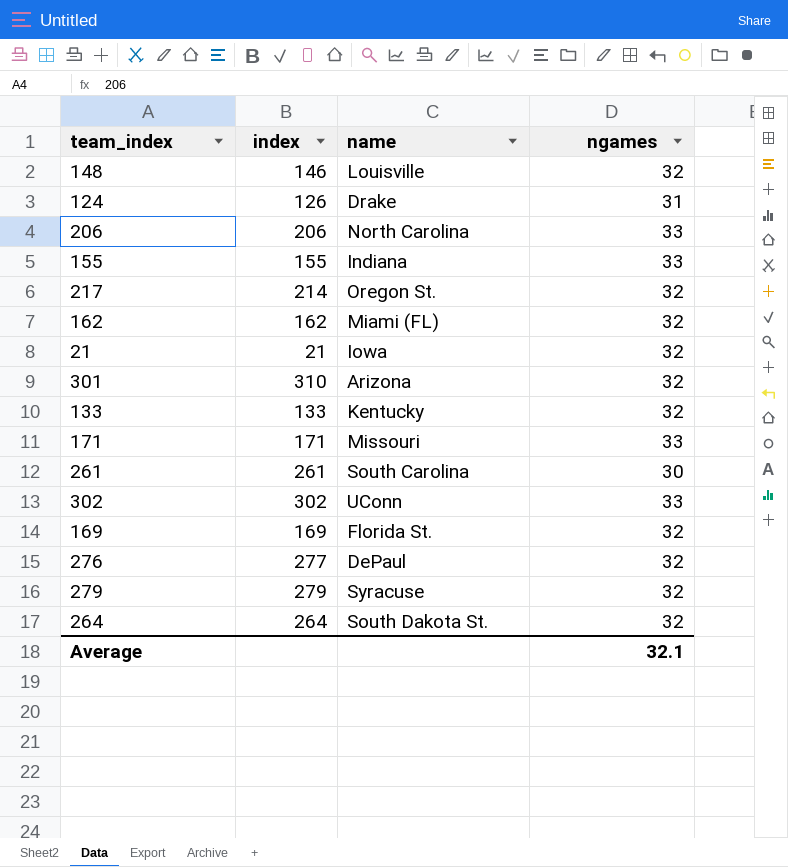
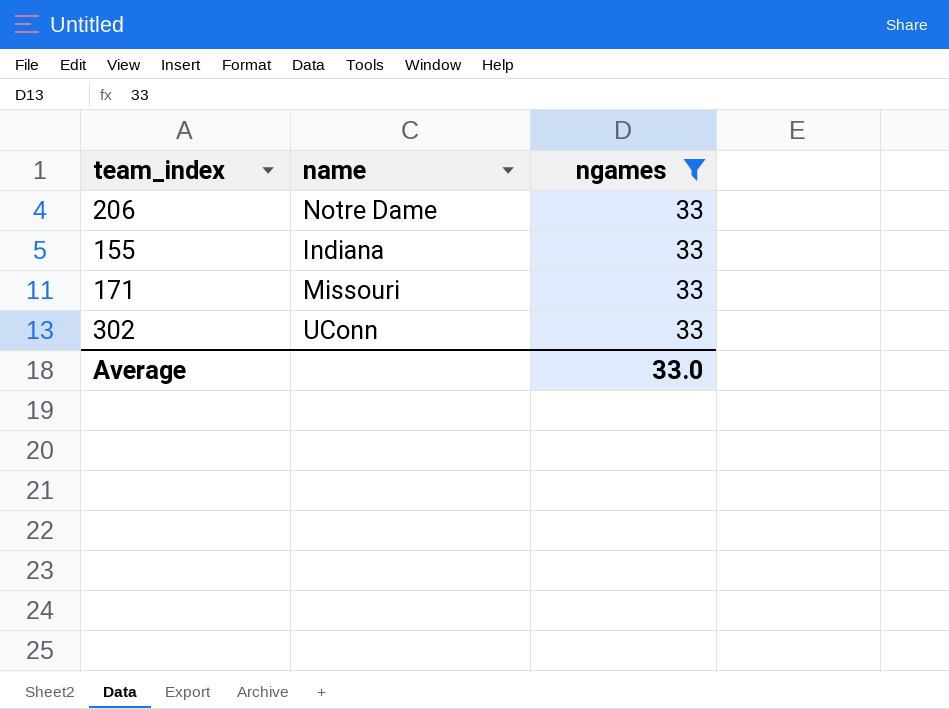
filter: none -> ngames = 33
column index | position: 2 -> none
206 | name: North Carolina -> Notre Dame
Average | ngames: 32.1 -> 33.0

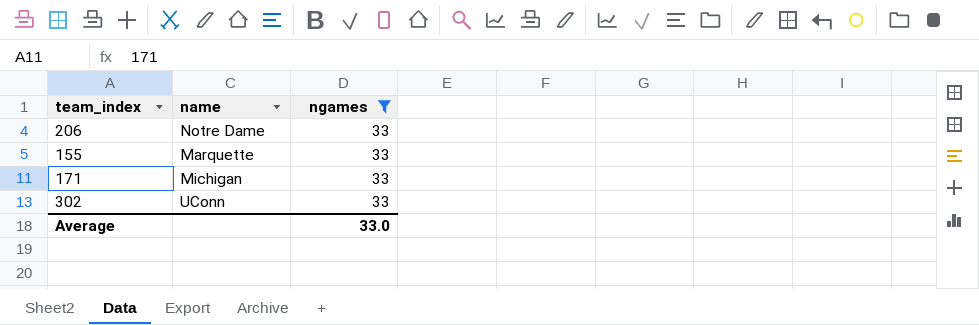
155 | name: Indiana -> Marquette
171 | name: Missouri -> Michigan

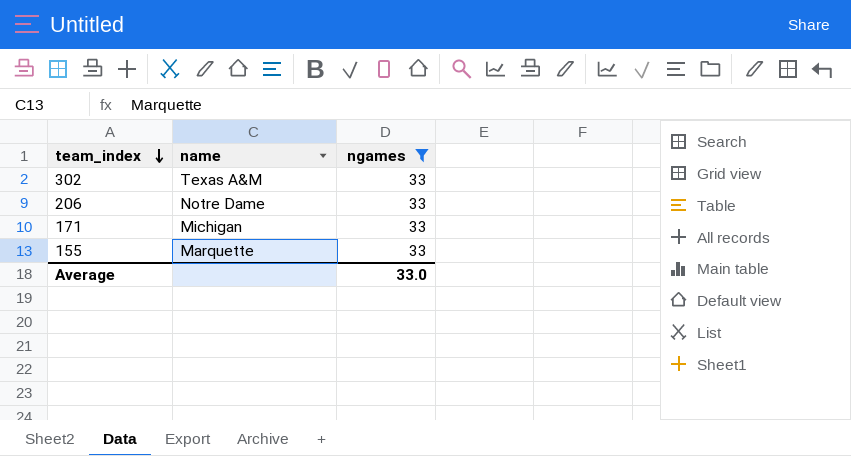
row order: none -> team_index descending
302 | name: UConn -> Texas A&M

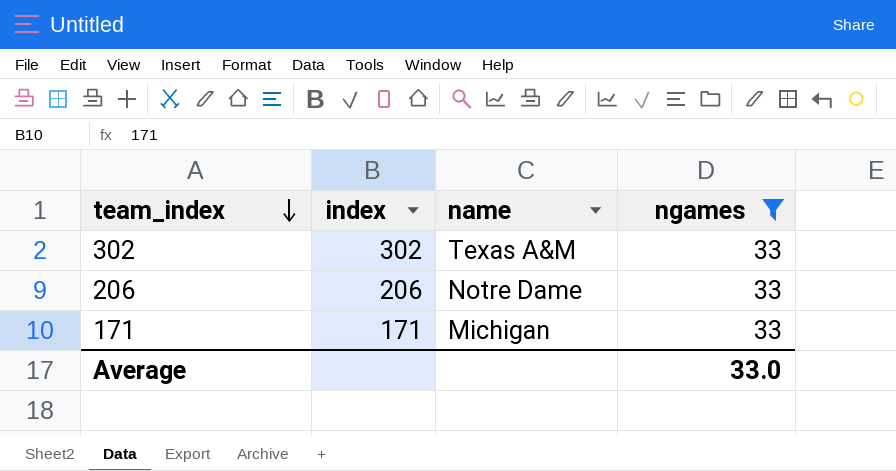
column index | position: none -> 2
row 155: Marquette | 33 -> none

